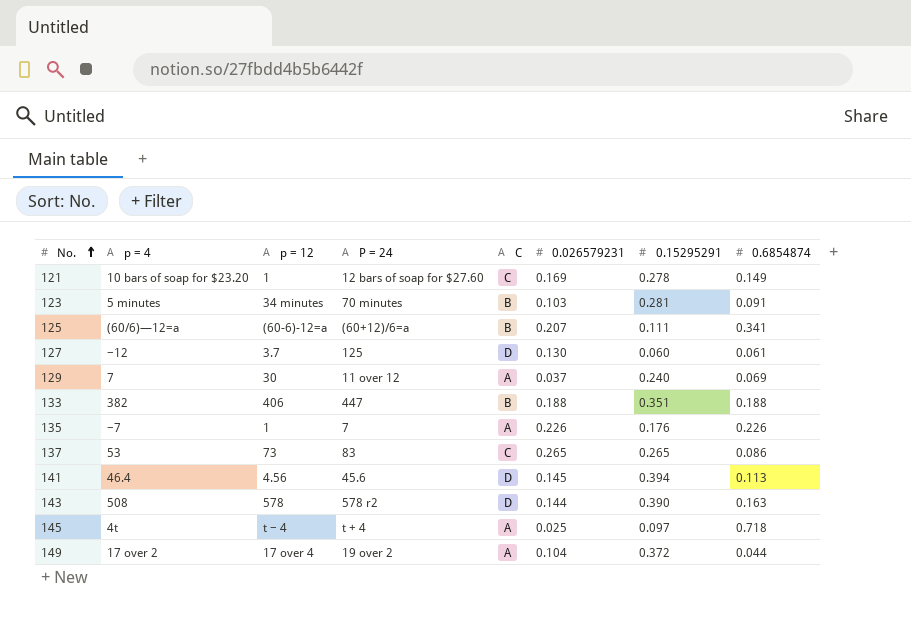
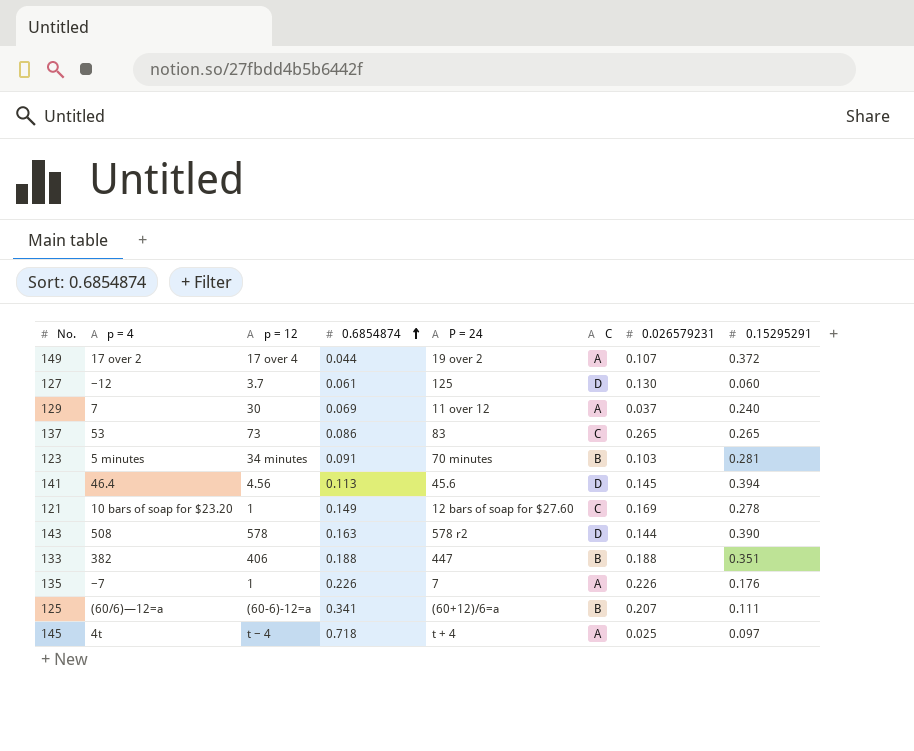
row order: No. ascending -> 0.6854874 ascending
column 0.6854874 | position: 8 -> 4
149 | 0.026579231: 0.104 -> 0.107

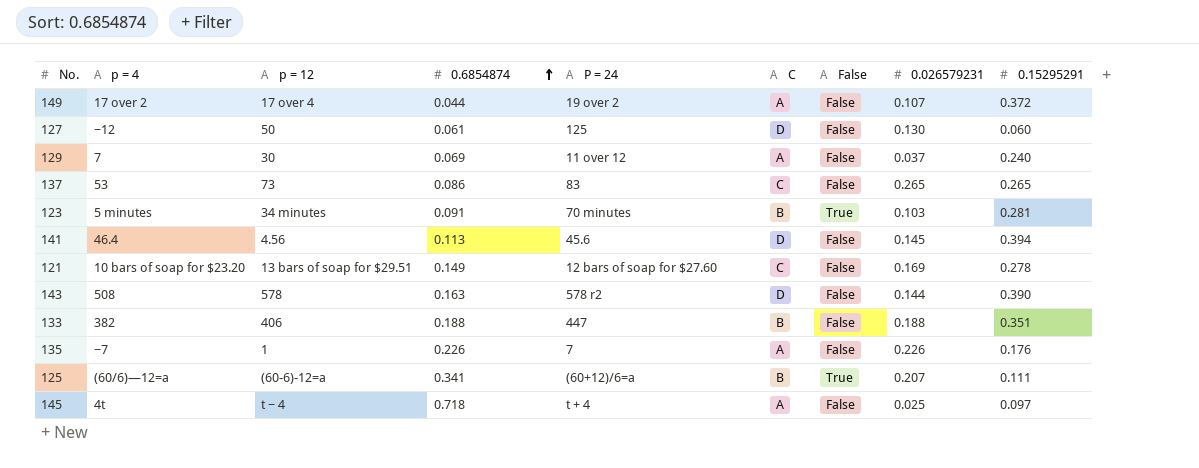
column False | position: none -> 7
127 | p = 12: 3.7 -> 50
121 | p = 12: 1 -> 13 bars of soap for $29.51

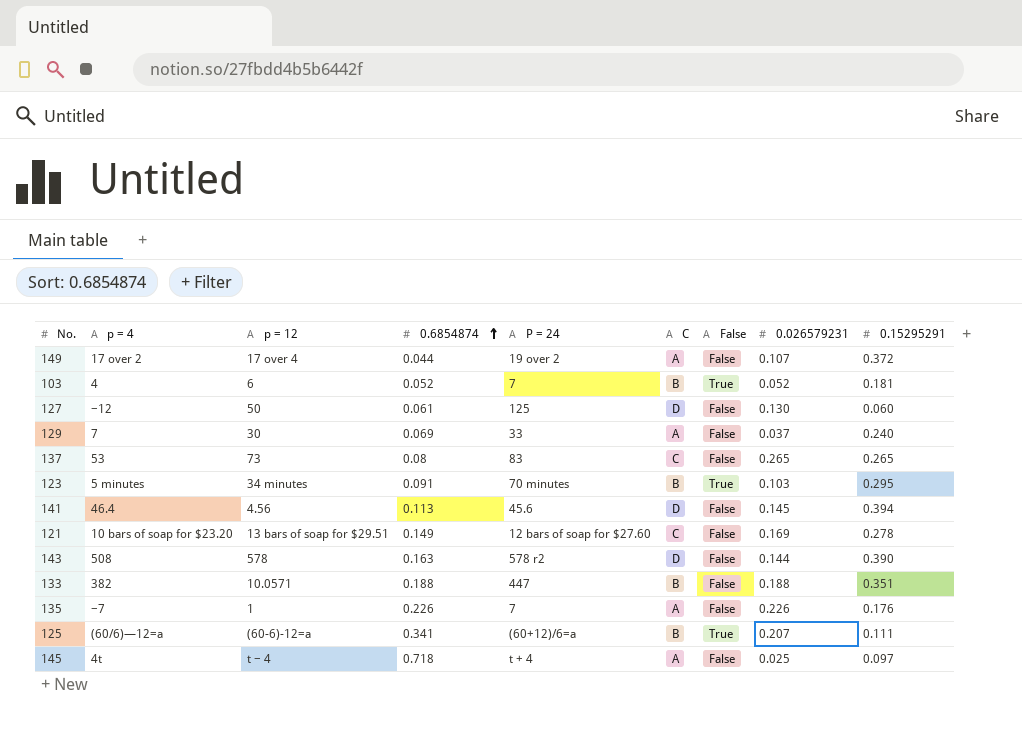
row 103: none -> 4 | 6 | 0.052 | 7 | B | True | 0.052 | 0.181
129 | P = 24: 11 over 12 -> 33
137 | 0.6854874: 0.086 -> 0.08
123 | 0.15295291: 0.281 -> 0.295
133 | p = 12: 406 -> 10.0571

